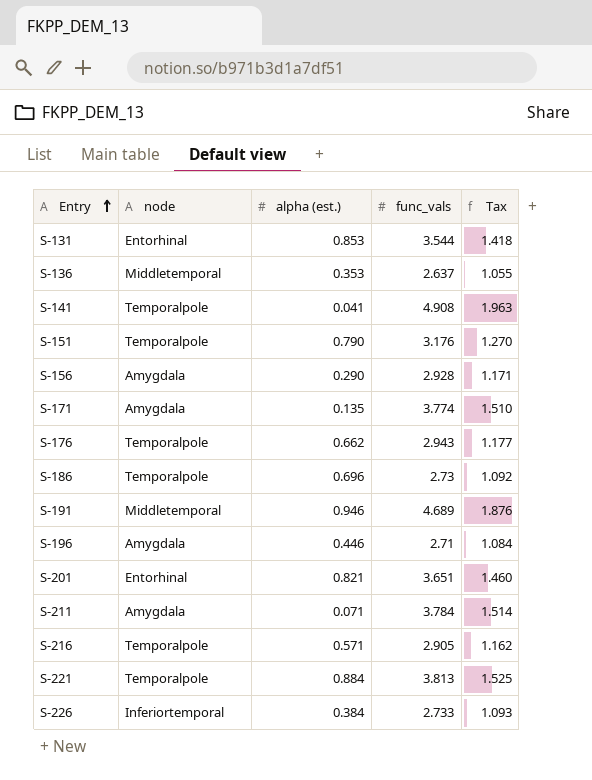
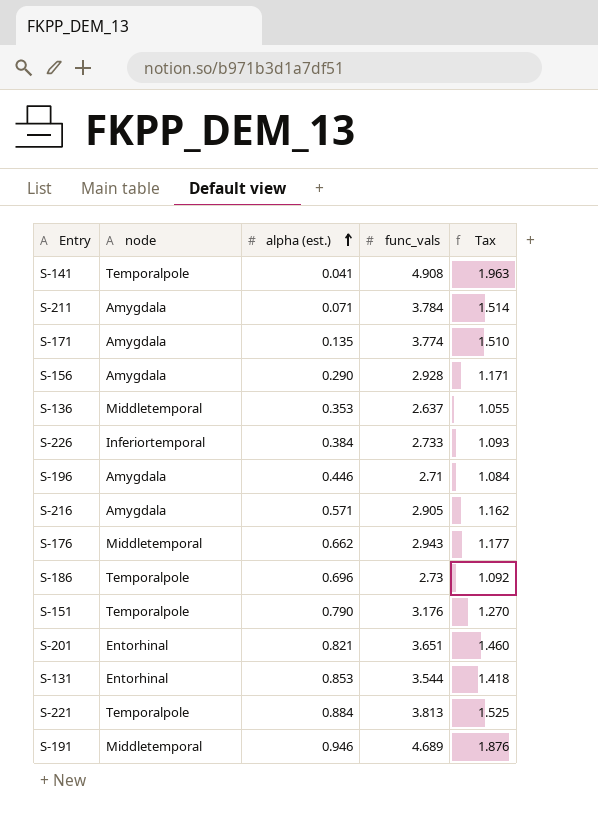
row order: Entry ascending -> alpha (est.) ascending
S-216 | node: Temporalpole -> Amygdala
S-176 | node: Temporalpole -> Middletemporal

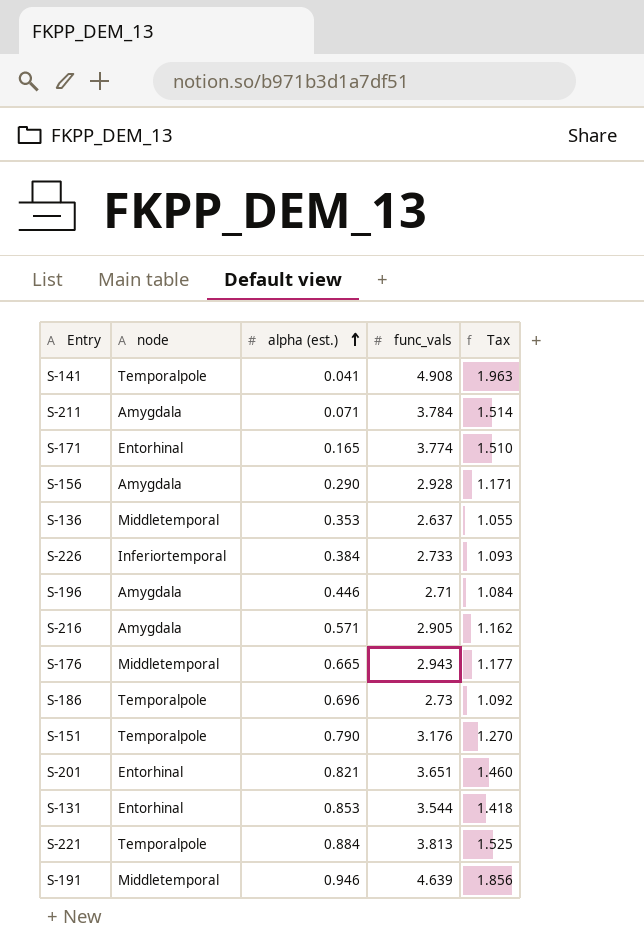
S-171 | node: Amygdala -> Entorhinal
S-171 | alpha (est.): 0.135 -> 0.165
S-176 | alpha (est.): 0.662 -> 0.665
S-191 | func_vals: 4.689 -> 4.639
S-191 | Tax: 1.876 -> 1.856

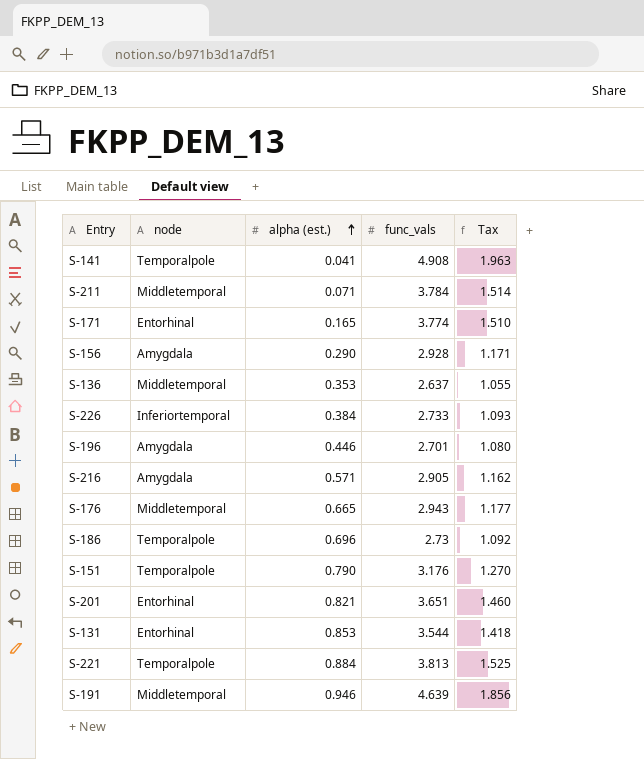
S-211 | node: Amygdala -> Middletemporal
S-196 | func_vals: 2.71 -> 2.701
S-196 | Tax: 1.084 -> 1.080

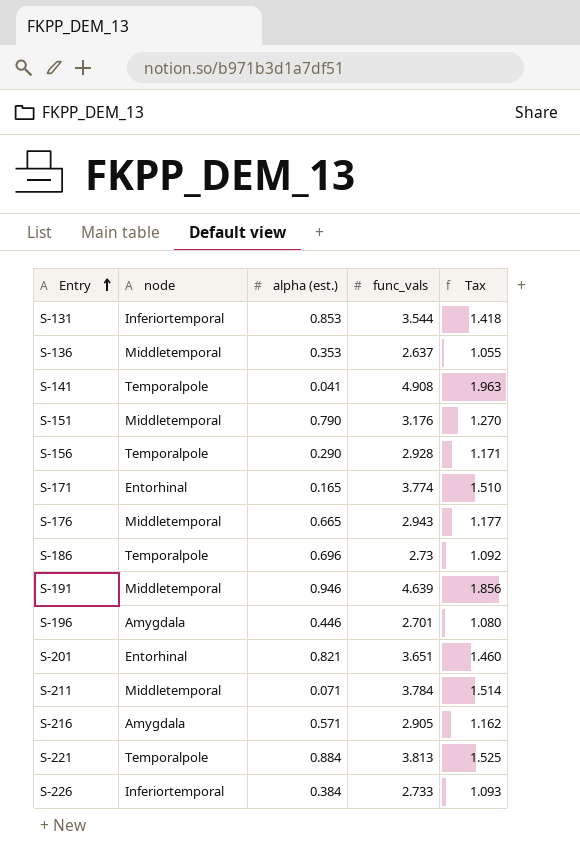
row order: alpha (est.) ascending -> Entry ascending
S-131 | node: Entorhinal -> Inferiortemporal
S-151 | node: Temporalpole -> Middletemporal
S-156 | node: Amygdala -> Temporalpole

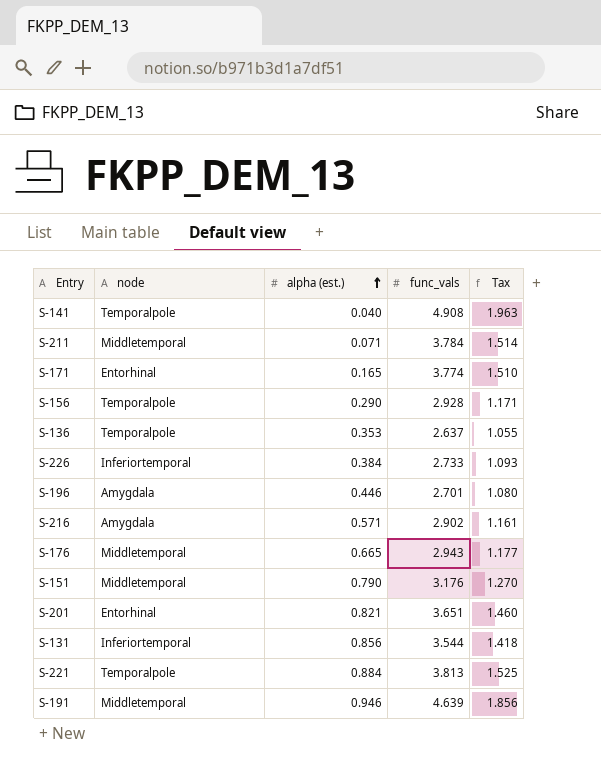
row order: Entry ascending -> alpha (est.) ascending
row S-186: Temporalpole | 0.696 | 2.73 | 1.092 -> none
S-141 | alpha (est.): 0.041 -> 0.040
S-136 | node: Middletemporal -> Temporalpole
S-216 | func_vals: 2.905 -> 2.902
S-216 | Tax: 1.162 -> 1.161
S-131 | alpha (est.): 0.853 -> 0.856

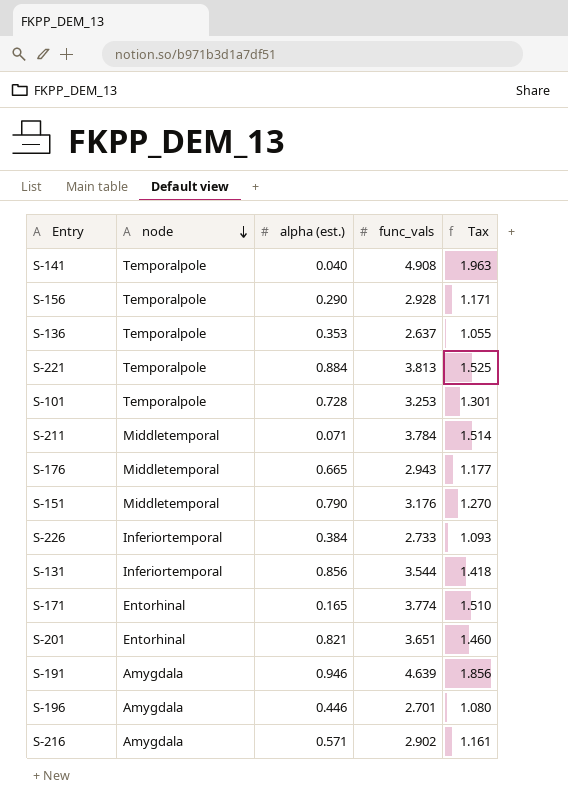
row order: alpha (est.) ascending -> node descending
row S-101: none -> Temporalpole | 0.728 | 3.253 | 1.301
S-191 | node: Middletemporal -> Amygdala

